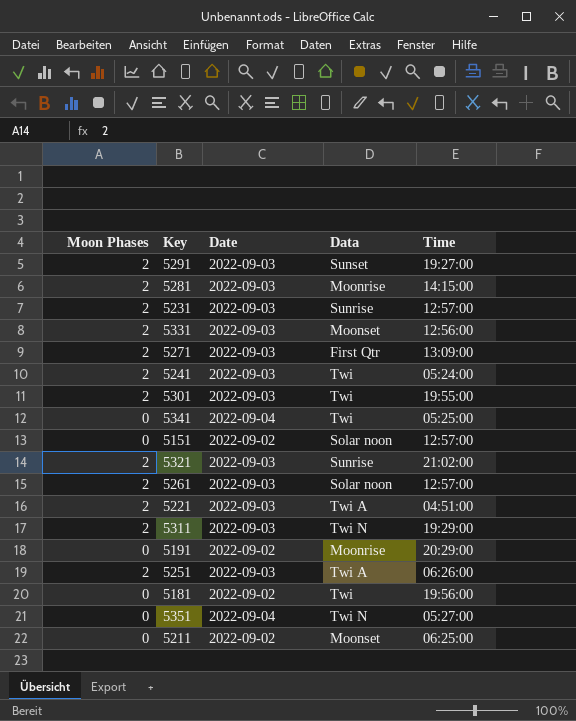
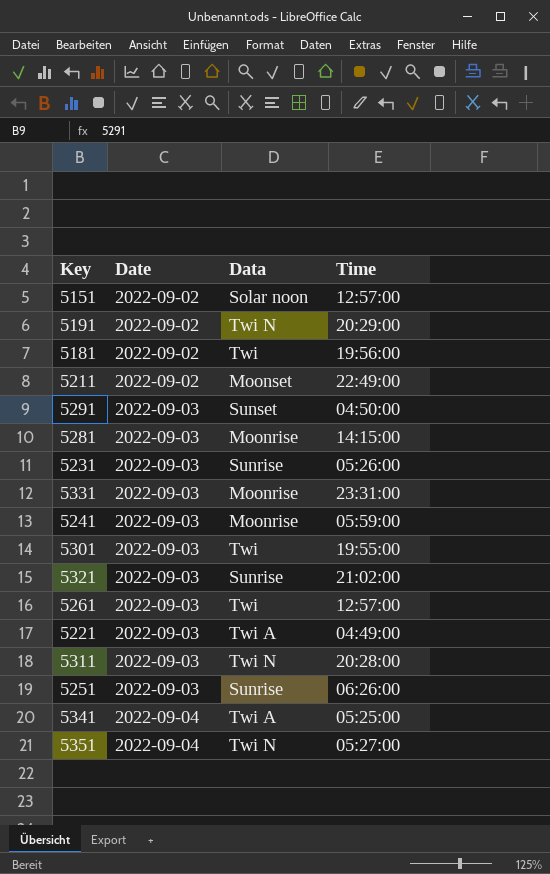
row order: none -> Date ascending
column Moon Phases | position: 1 -> none
row 5271: 2 | 2022-09-03 | First Qtr | 13:09:00 -> none
5191 | Data: Moonrise -> Twi N
5211 | Time: 06:25:00 -> 22:49:00
5291 | Time: 19:27:00 -> 04:50:00
5231 | Time: 12:57:00 -> 05:26:00
5331 | Data: Moonset -> Moonrise
5331 | Time: 12:56:00 -> 23:31:00
5241 | Data: Twi -> Moonrise
5241 | Time: 05:24:00 -> 05:59:00
5261 | Data: Solar noon -> Twi
5221 | Time: 04:51:00 -> 04:49:00
5311 | Time: 19:29:00 -> 20:28:00
5251 | Data: Twi A -> Sunrise
5341 | Data: Twi -> Twi A

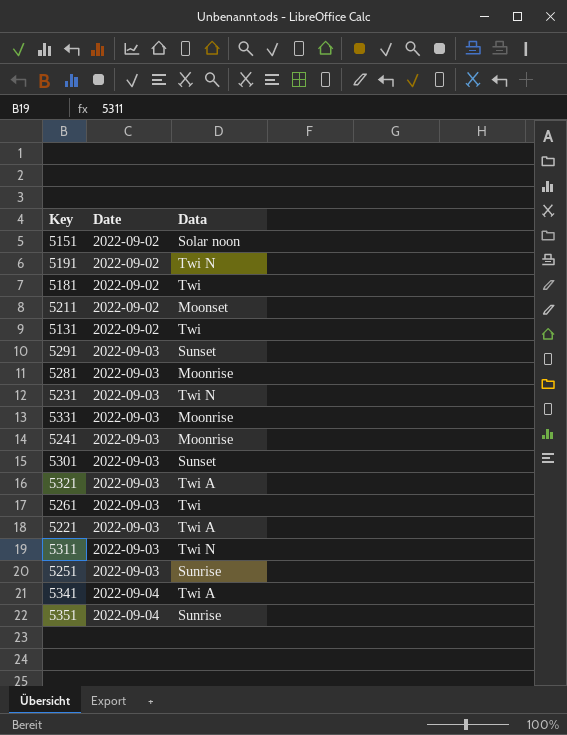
column Time | position: 4 -> none
row 5131: none -> 2022-09-02 | Twi
5231 | Data: Sunrise -> Twi N
5301 | Data: Twi -> Sunset
5321 | Data: Sunrise -> Twi A
5351 | Data: Twi N -> Sunrise

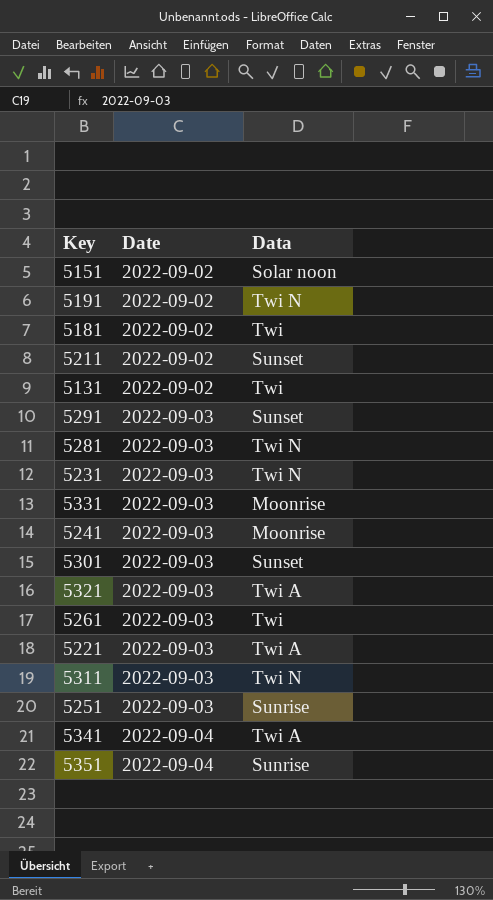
5211 | Data: Moonset -> Sunset
5281 | Data: Moonrise -> Twi N

